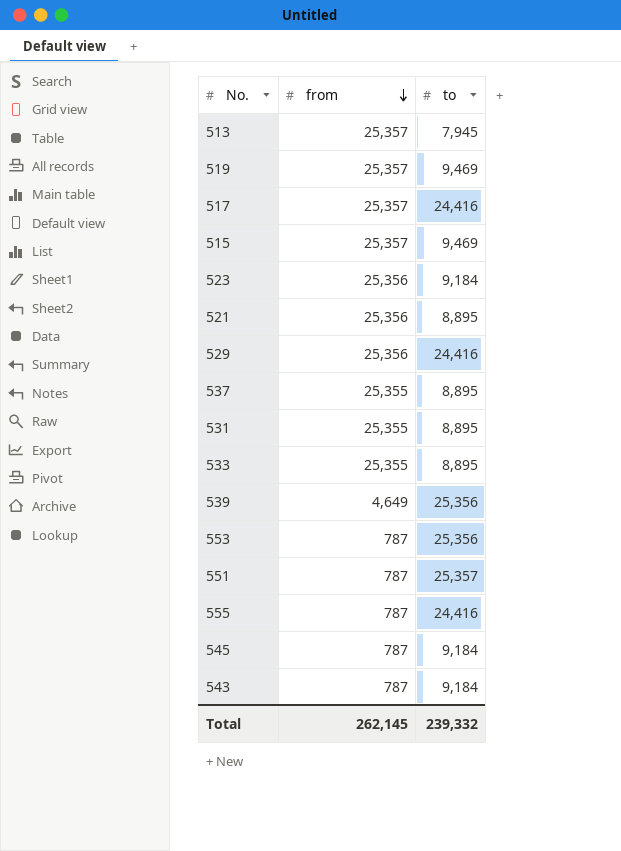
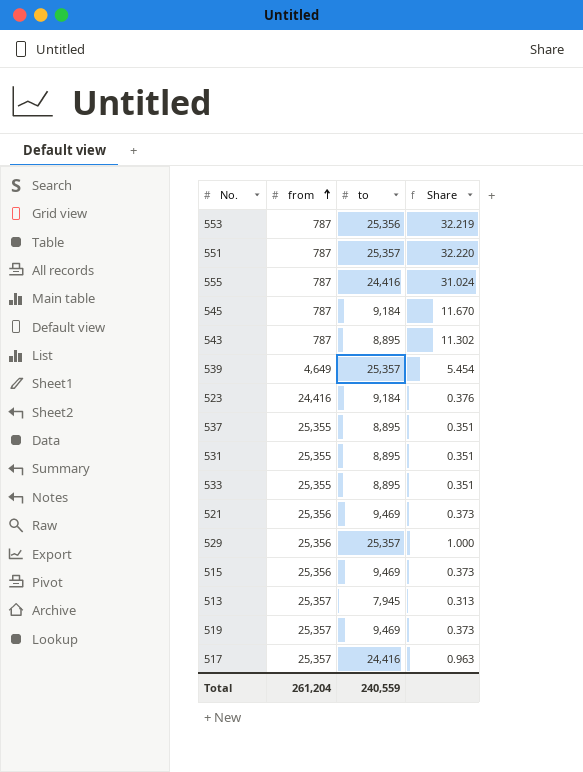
row order: from descending -> from ascending
column Share | formula: none -> [to] / [from]
543 | to: 9,184 -> 8,895
539 | to: 25,356 -> 25,357
523 | from: 25,356 -> 24,416
521 | to: 8,895 -> 9,469
529 | to: 24,416 -> 25,357
515 | from: 25,357 -> 25,356
Total | from: 262,145 -> 261,204
Total | to: 239,332 -> 240,559

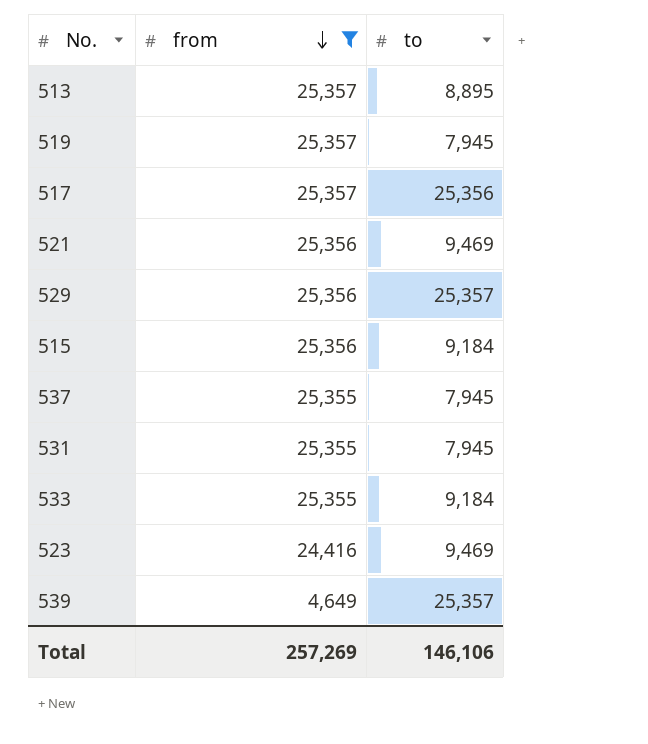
filter: none -> from != 787
row order: from ascending -> from descending
column Share | formula: [to] / [from] -> none
513 | to: 7,945 -> 8,895
519 | to: 9,469 -> 7,945
517 | to: 24,416 -> 25,356
515 | to: 9,469 -> 9,184
537 | to: 8,895 -> 7,945
531 | to: 8,895 -> 7,945
533 | to: 8,895 -> 9,184
523 | to: 9,184 -> 9,469
Total | from: 261,204 -> 257,269
Total | to: 240,559 -> 146,106

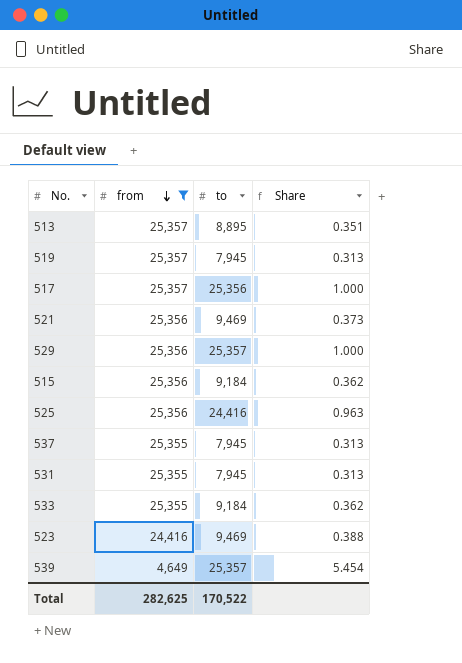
column Share | formula: none -> [to] / [from]
row 525: none -> 25,356 | 24,416 | 0.963
Total | from: 257,269 -> 282,625
Total | to: 146,106 -> 170,522

